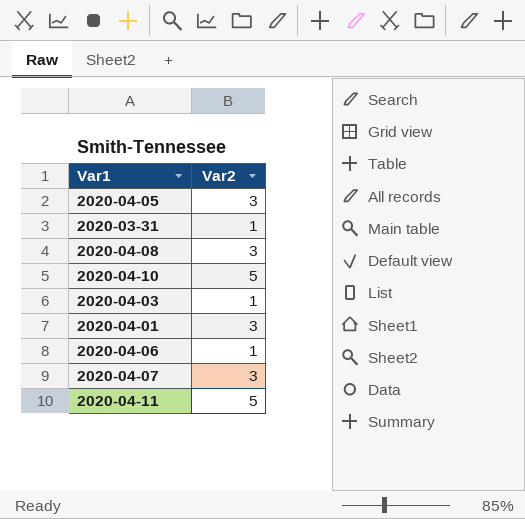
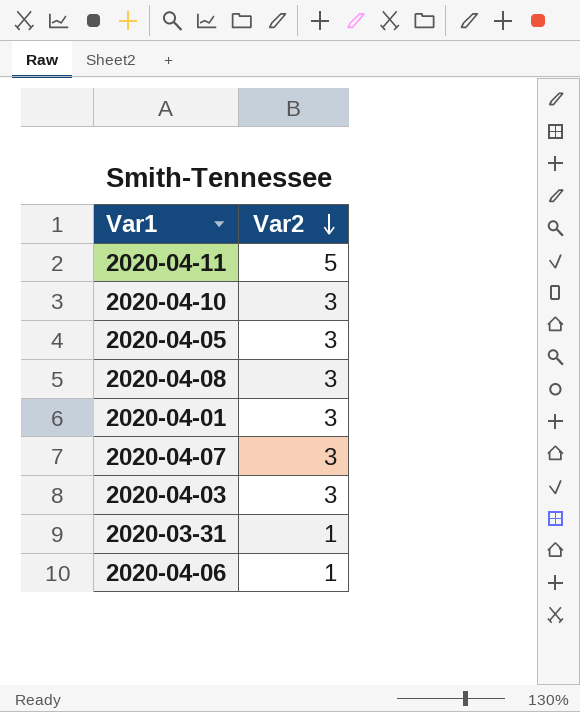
row order: none -> Var2 descending
2020-04-10 | Var2: 5 -> 3
2020-04-03 | Var2: 1 -> 3

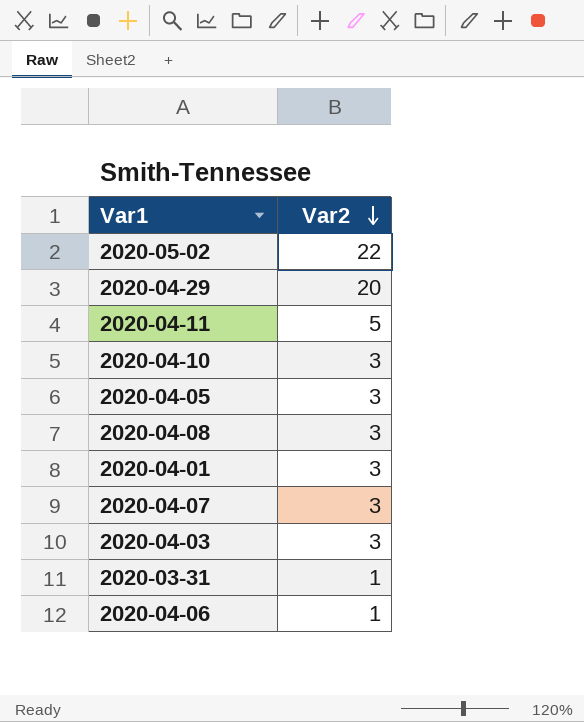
row 2020-05-02: none -> 22
row 2020-04-29: none -> 20

